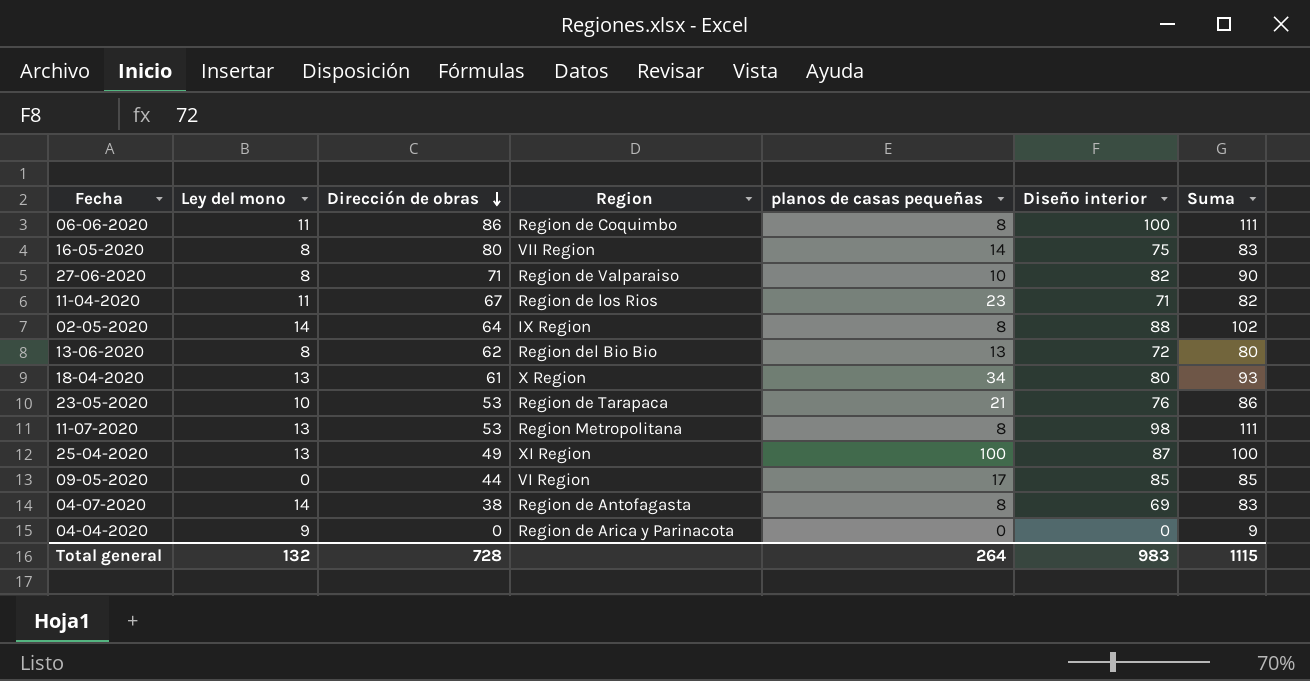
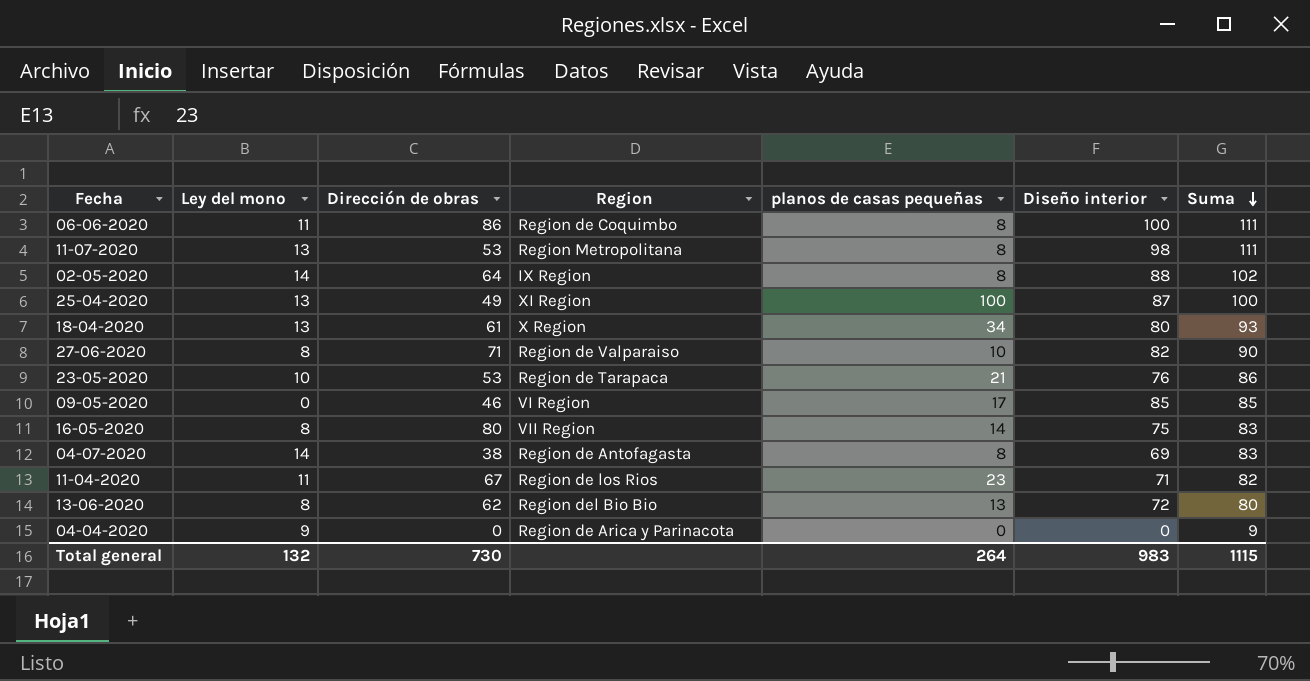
row order: Dirección de obras descending -> Suma descending
09-05-2020 | Dirección de obras: 44 -> 46
Total general | Dirección de obras: 728 -> 730

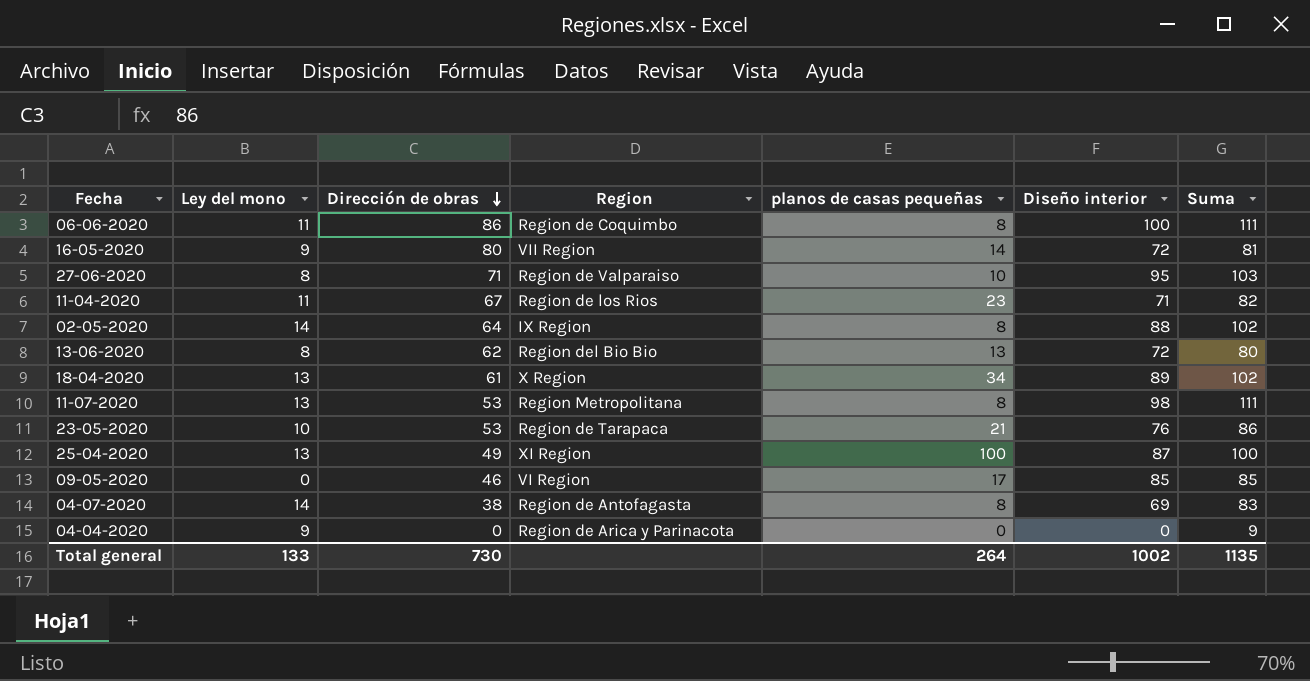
row order: Suma descending -> Dirección de obras descending
16-05-2020 | Ley del mono: 8 -> 9
16-05-2020 | Diseño interior: 75 -> 72
16-05-2020 | Suma: 83 -> 81
27-06-2020 | Diseño interior: 82 -> 95
27-06-2020 | Suma: 90 -> 103
18-04-2020 | Diseño interior: 80 -> 89
18-04-2020 | Suma: 93 -> 102
Total general | Ley del mono: 132 -> 133
Total general | Diseño interior: 983 -> 1002
Total general | Suma: 1115 -> 1135

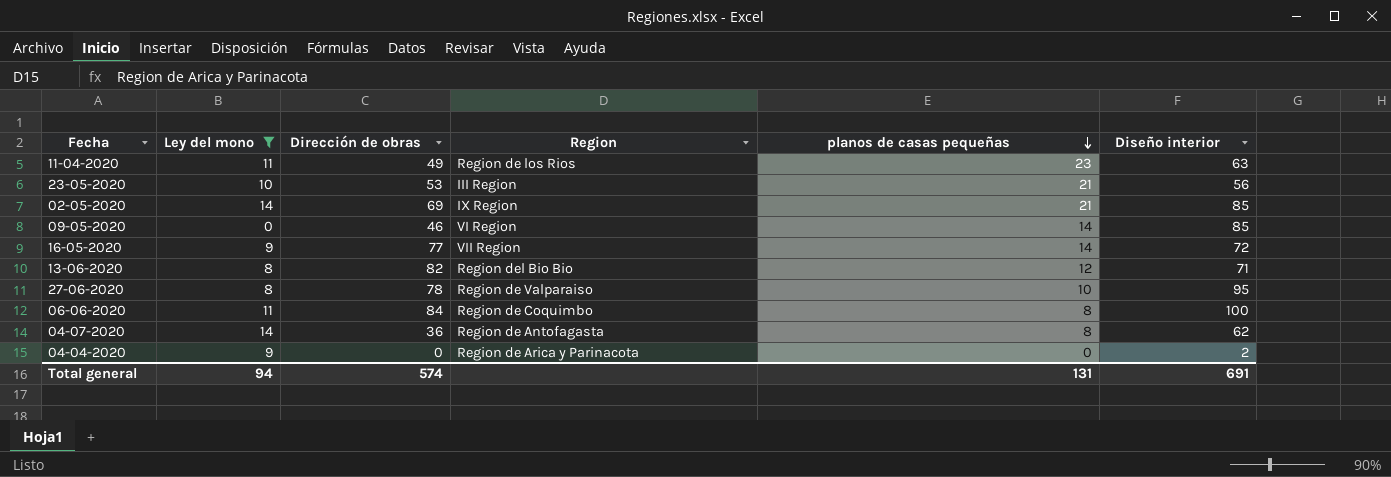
filter: none -> Ley del mono != 13
row order: Dirección de obras descending -> planos de casas pequeñas descending
column Suma | formula: [Ley del mono] + [Diseño interior] -> none
11-04-2020 | Dirección de obras: 67 -> 49
11-04-2020 | Diseño interior: 71 -> 63
23-05-2020 | Region: Region de Tarapaca -> III Region
23-05-2020 | Diseño interior: 76 -> 56
02-05-2020 | Dirección de obras: 64 -> 69
02-05-2020 | planos de casas pequeñas: 8 -> 21
02-05-2020 | Diseño interior: 88 -> 85
09-05-2020 | planos de casas pequeñas: 17 -> 14
16-05-2020 | Dirección de obras: 80 -> 77
13-06-2020 | Dirección de obras: 62 -> 82
13-06-2020 | planos de casas pequeñas: 13 -> 12
13-06-2020 | Diseño interior: 72 -> 71
27-06-2020 | Dirección de obras: 71 -> 78
06-06-2020 | Dirección de obras: 86 -> 84
04-07-2020 | Dirección de obras: 38 -> 36
04-07-2020 | Diseño interior: 69 -> 62
04-04-2020 | Diseño interior: 0 -> 2
Total general | Ley del mono: 133 -> 94
Total general | Dirección de obras: 730 -> 574
Total general | planos de casas pequeñas: 264 -> 131
Total general | Diseño interior: 1002 -> 691

